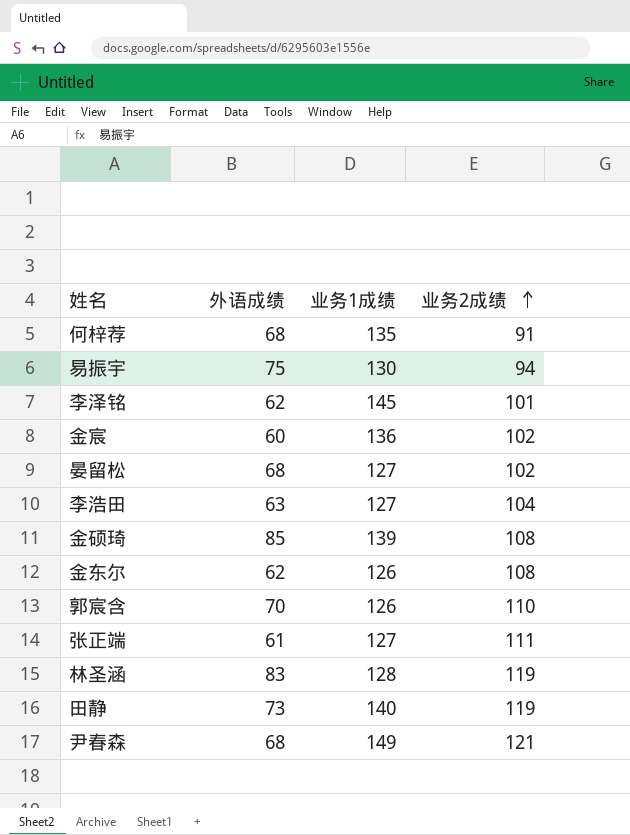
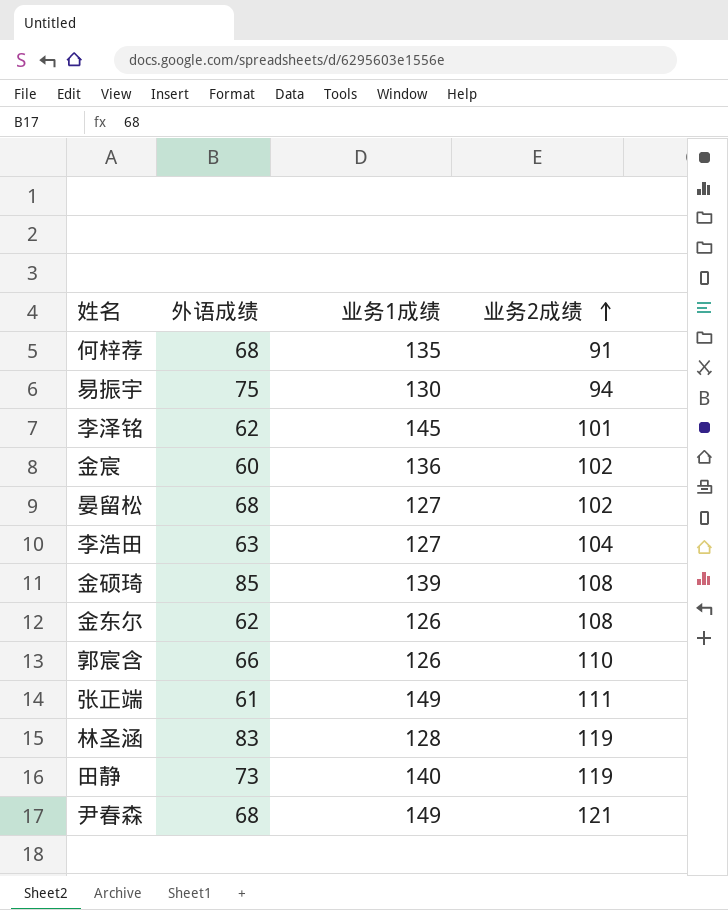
郭宸含 | 外语成绩: 70 -> 66
张正端 | 业务1成绩: 127 -> 149

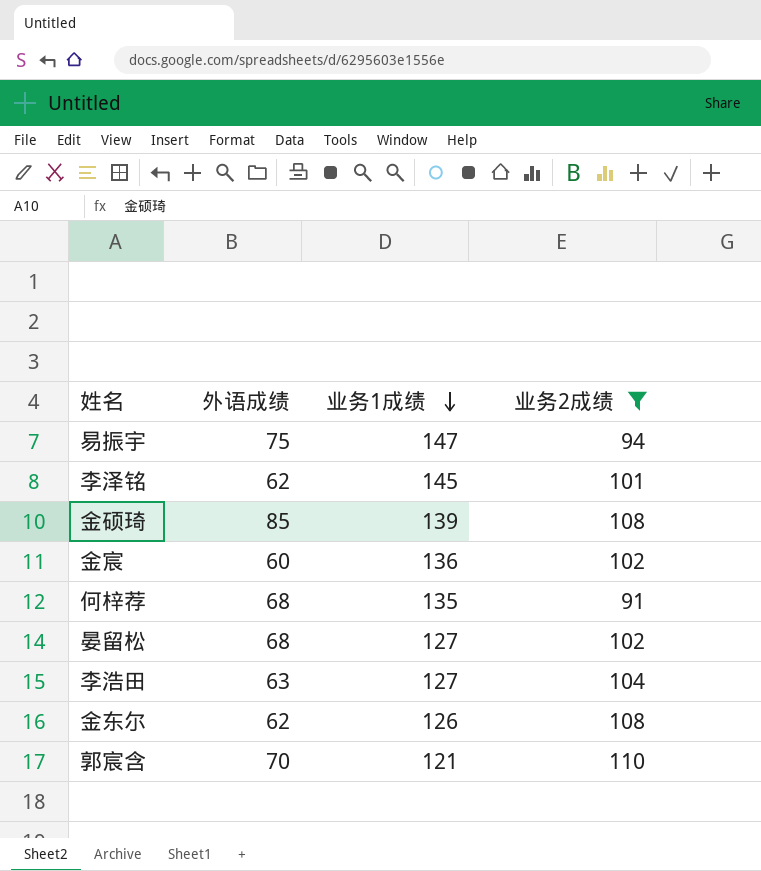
filter: none -> 业务2成绩 <= 110
row order: 业务2成绩 ascending -> 业务1成绩 descending
易振宇 | 业务1成绩: 130 -> 147
郭宸含 | 外语成绩: 66 -> 70
郭宸含 | 业务1成绩: 126 -> 121

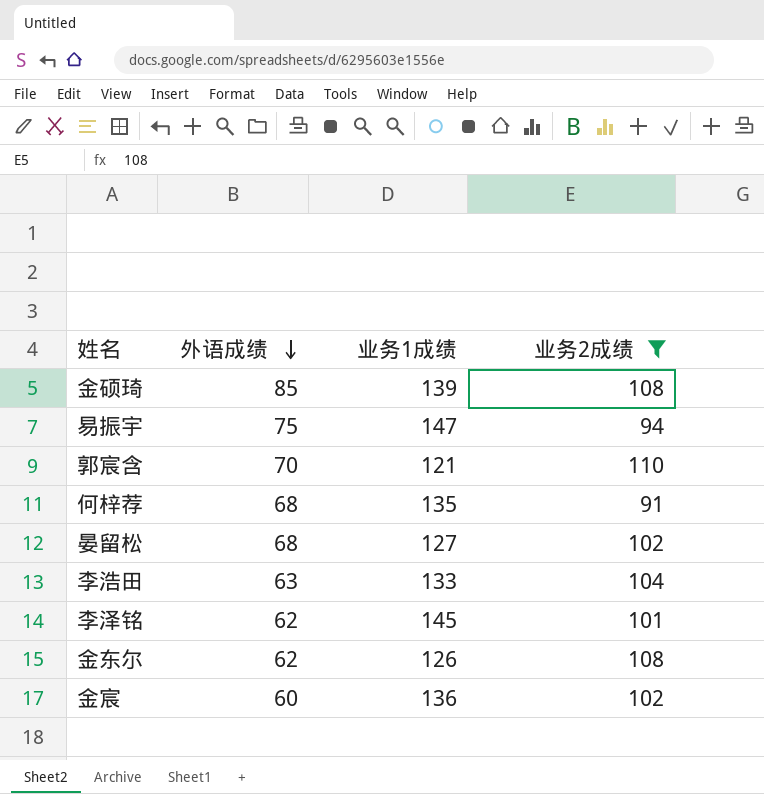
row order: 业务1成绩 descending -> 外语成绩 descending
李浩田 | 业务1成绩: 127 -> 133

